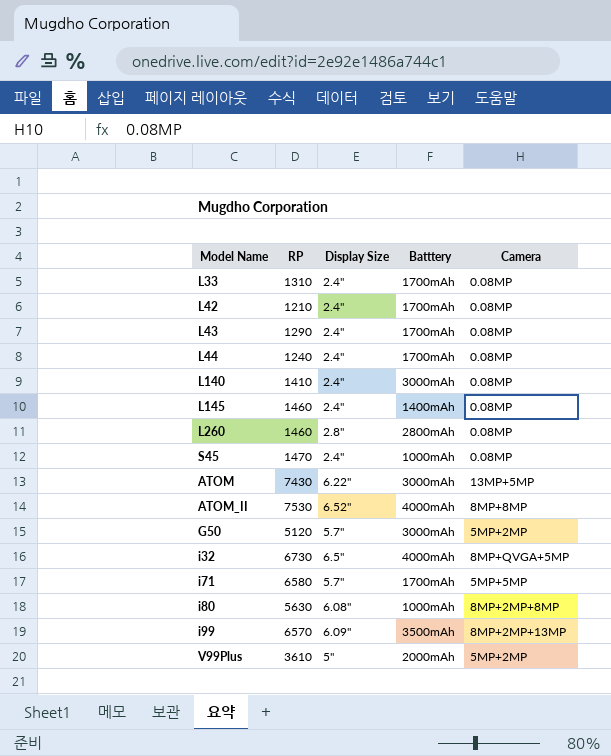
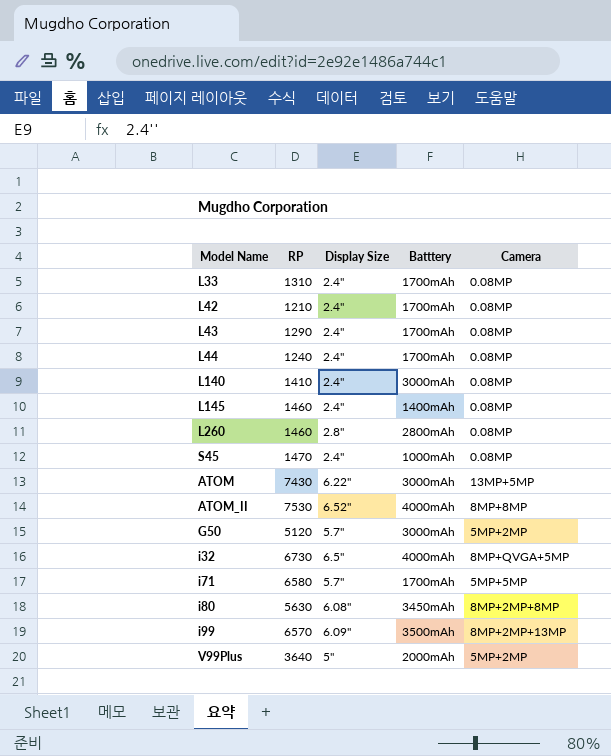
i80 | Batttery: 1000mAh -> 3450mAh
V99Plus | RP: 3610 -> 3640

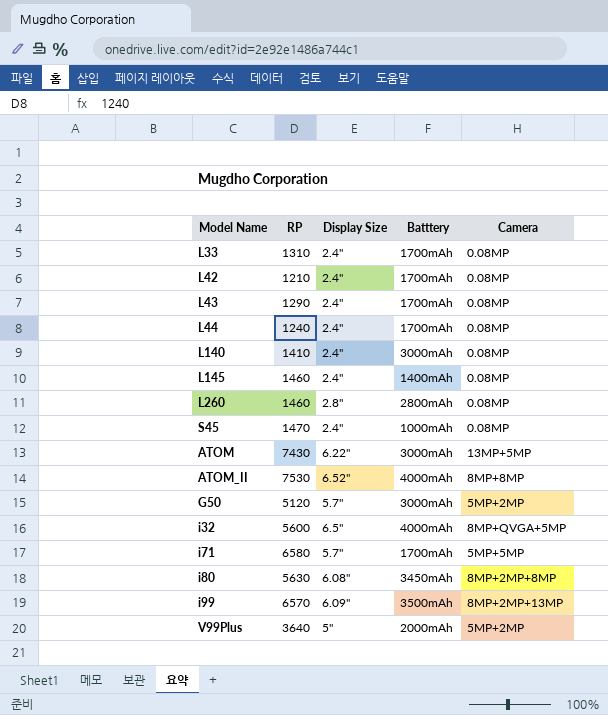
i32 | RP: 6730 -> 5600

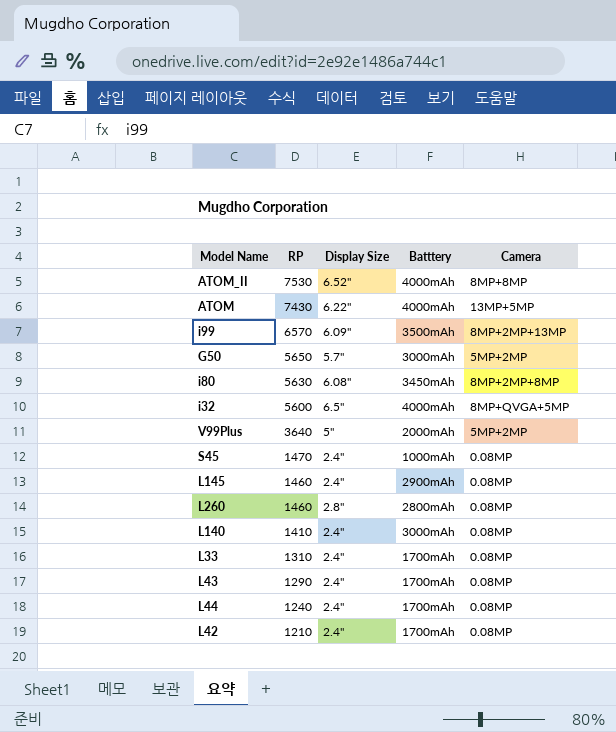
row order: none -> RP descending
row i71: 6580 | 5.7" | 1700mAh | 5MP+5MP -> none
ATOM | Batttery: 3000mAh -> 4000mAh
G50 | RP: 5120 -> 5650
L145 | Batttery: 1400mAh -> 2900mAh

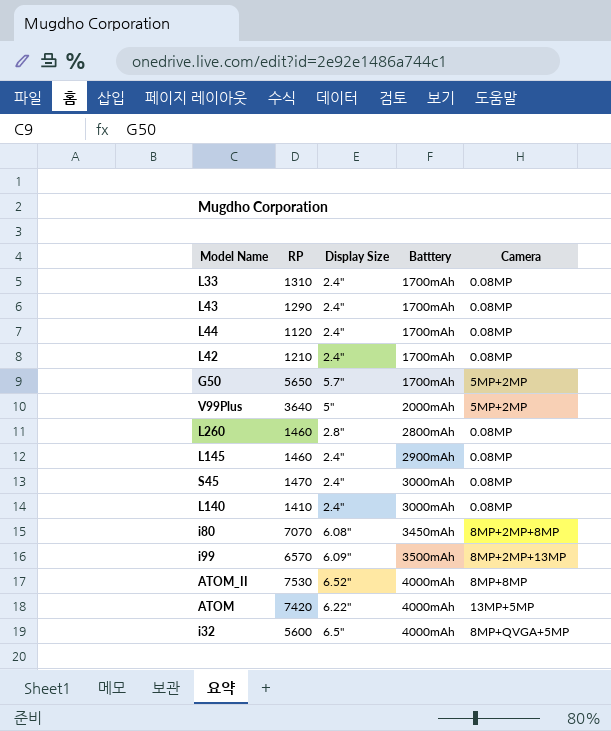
row order: RP descending -> Batttery ascending
L44 | RP: 1240 -> 1120
G50 | Batttery: 3000mAh -> 1700mAh
S45 | Batttery: 1000mAh -> 3000mAh
i80 | RP: 5630 -> 7070
ATOM | RP: 7430 -> 7420

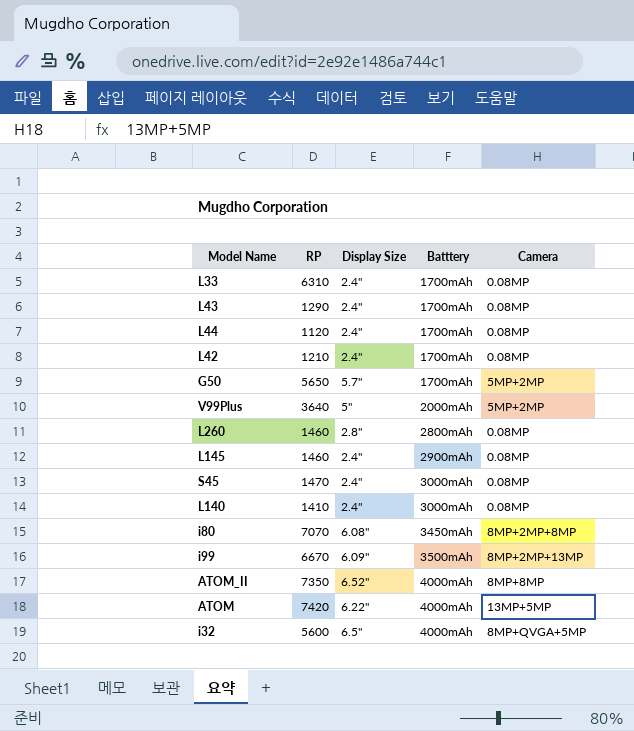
L33 | RP: 1310 -> 6310
i99 | RP: 6570 -> 6670
ATOM_II | RP: 7530 -> 7350

